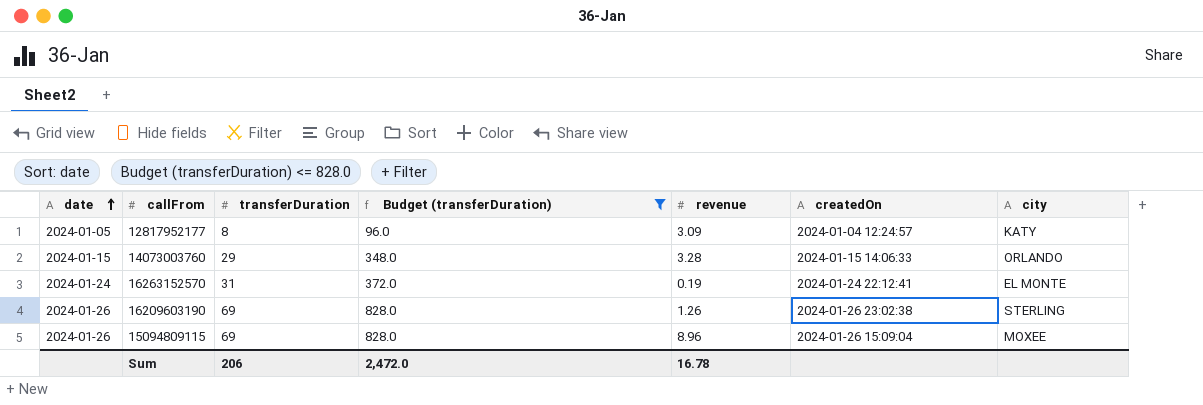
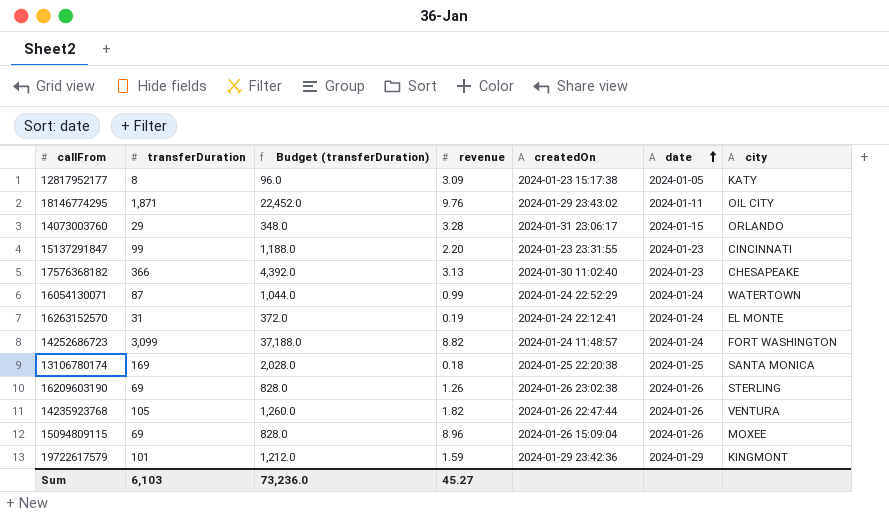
filter: Budget (transferDuration) <= 828.0 -> none
column date | position: 1 -> 6
12817952177 | createdOn: 2024-01-04 12:24:57 -> 2024-01-23 15:17:38
14073003760 | createdOn: 2024-01-15 14:06:33 -> 2024-01-31 23:06:17
Sum | transferDuration: 206 -> 6,103
Sum | Budget (transferDuration): 2,472.0 -> 73,236.0
Sum | revenue: 16.78 -> 45.27

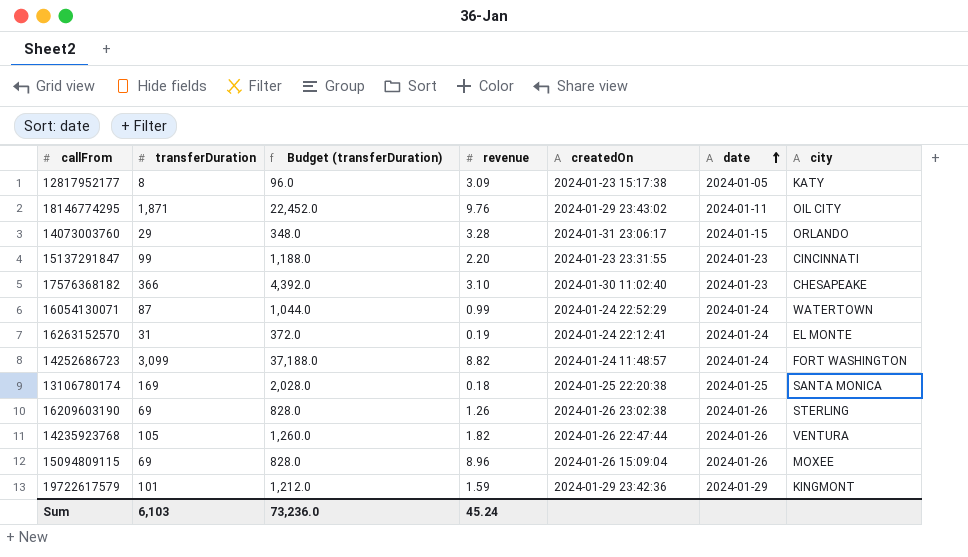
17576368182 | revenue: 3.13 -> 3.10
Sum | revenue: 45.27 -> 45.24

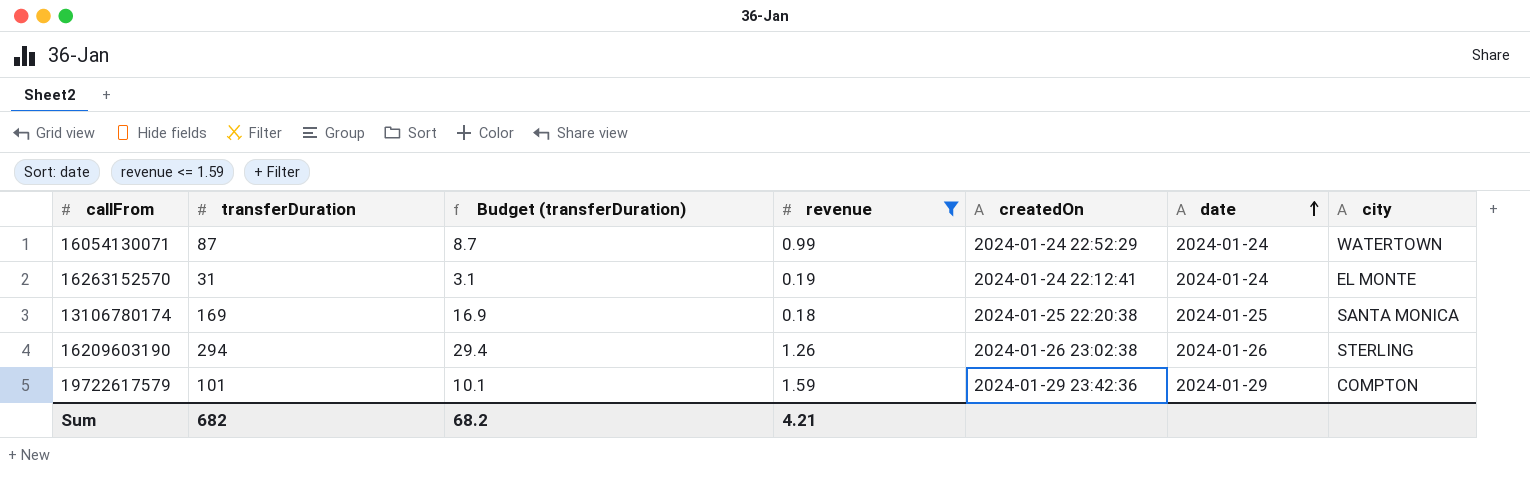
filter: none -> revenue <= 1.59
column Budget (transferDuration) | formula: [transferDuration] * 12 -> [transferDuration] * 0.1
16209603190 | transferDuration: 69 -> 294
19722617579 | city: KINGMONT -> COMPTON
Sum | transferDuration: 6,103 -> 682
Sum | Budget (transferDuration): 73,236.0 -> 68.2
Sum | revenue: 45.24 -> 4.21

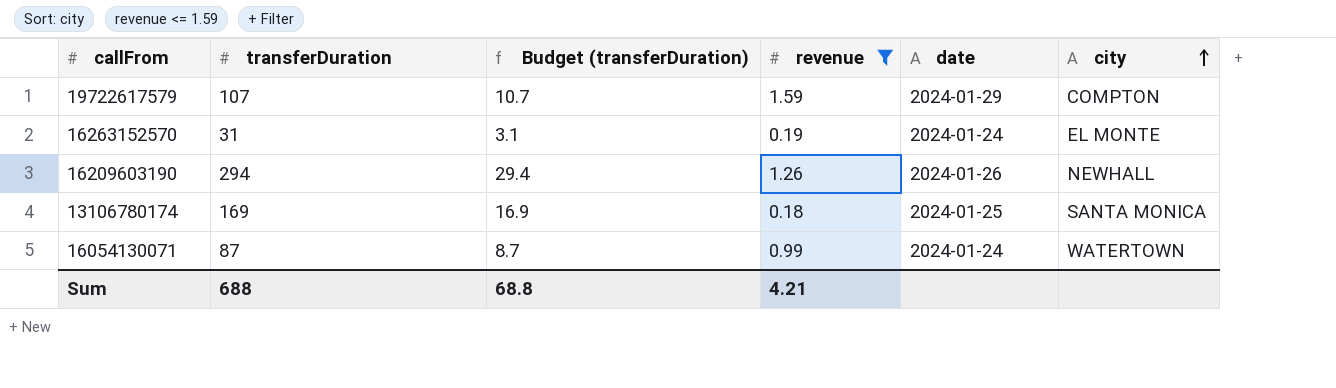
row order: date ascending -> city ascending
column createdOn | position: 5 -> none
19722617579 | transferDuration: 101 -> 107
19722617579 | Budget (transferDuration): 10.1 -> 10.7
16209603190 | city: STERLING -> NEWHALL
Sum | transferDuration: 682 -> 688
Sum | Budget (transferDuration): 68.2 -> 68.8

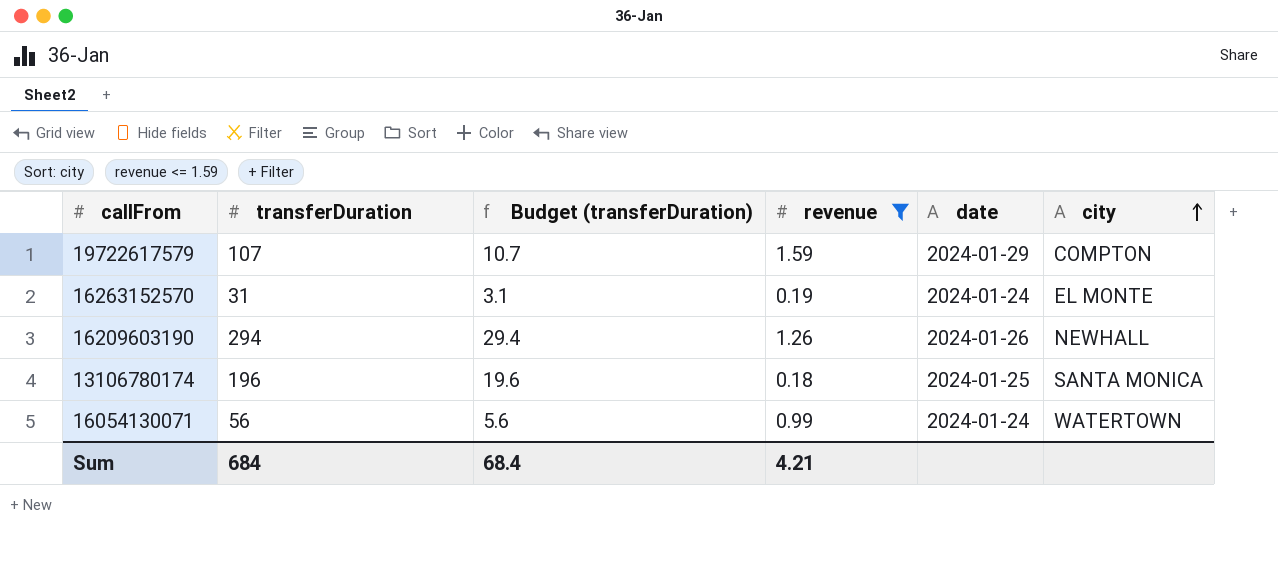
13106780174 | transferDuration: 169 -> 196
13106780174 | Budget (transferDuration): 16.9 -> 19.6
16054130071 | transferDuration: 87 -> 56
16054130071 | Budget (transferDuration): 8.7 -> 5.6
Sum | transferDuration: 688 -> 684
Sum | Budget (transferDuration): 68.8 -> 68.4

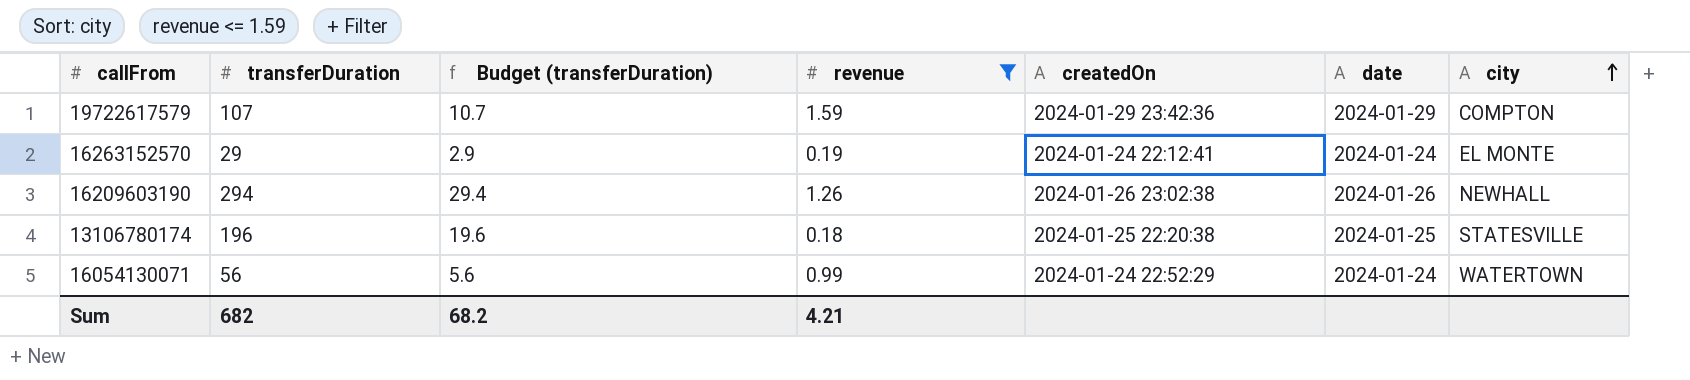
column createdOn | position: none -> 5
16263152570 | transferDuration: 31 -> 29
16263152570 | Budget (transferDuration): 3.1 -> 2.9
13106780174 | city: SANTA MONICA -> STATESVILLE
Sum | transferDuration: 684 -> 682
Sum | Budget (transferDuration): 68.4 -> 68.2

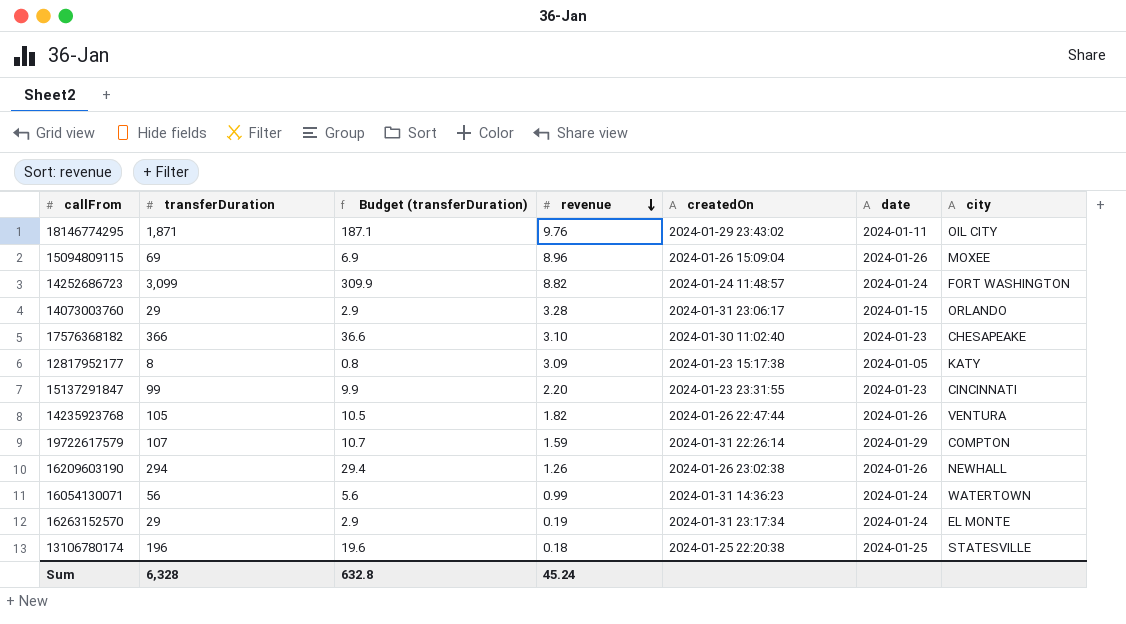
filter: revenue <= 1.59 -> none
row order: city ascending -> revenue descending
19722617579 | createdOn: 2024-01-29 23:42:36 -> 2024-01-31 22:26:14
16054130071 | createdOn: 2024-01-24 22:52:29 -> 2024-01-31 14:36:23
16263152570 | createdOn: 2024-01-24 22:12:41 -> 2024-01-31 23:17:34
Sum | transferDuration: 682 -> 6,328
Sum | Budget (transferDuration): 68.2 -> 632.8
Sum | revenue: 4.21 -> 45.24

